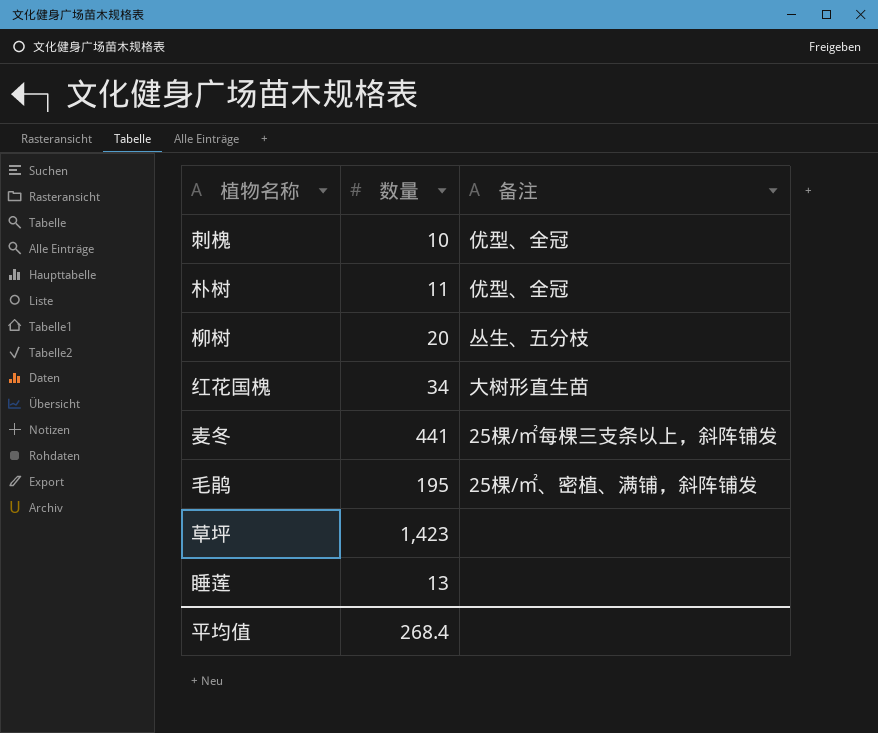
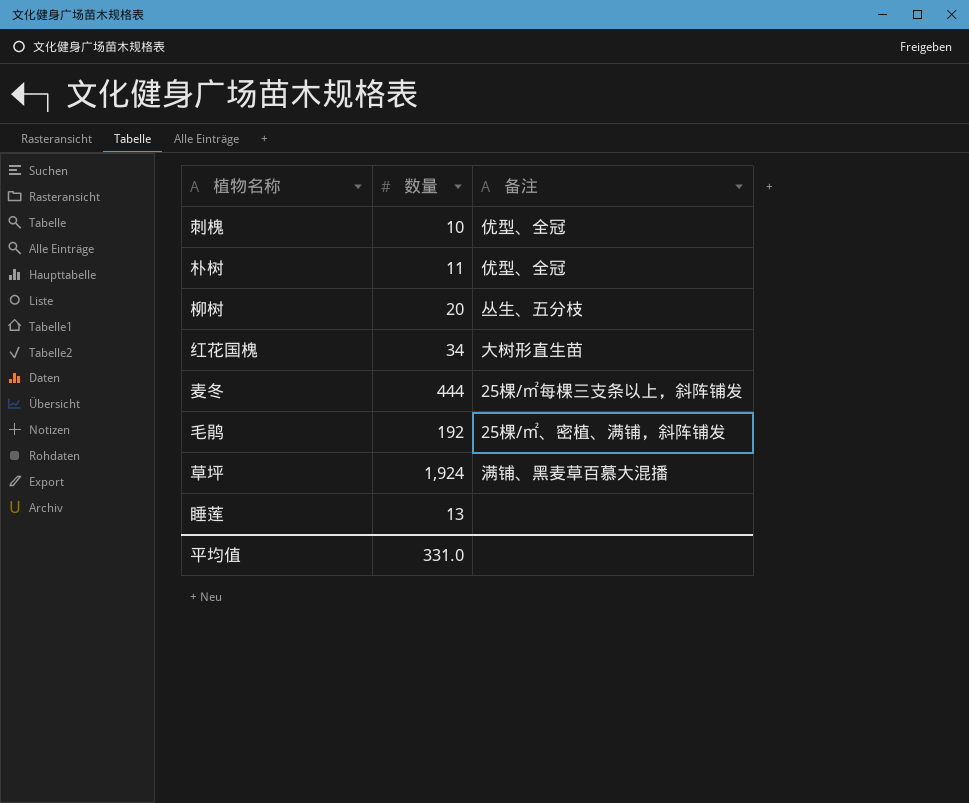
麦冬 | 数量: 441 -> 444
毛鹃 | 数量: 195 -> 192
草坪 | 数量: 1,423 -> 1,924
草坪 | 备注: none -> 满铺、黑麦草百慕大混播
平均值 | 数量: 268.4 -> 331.0

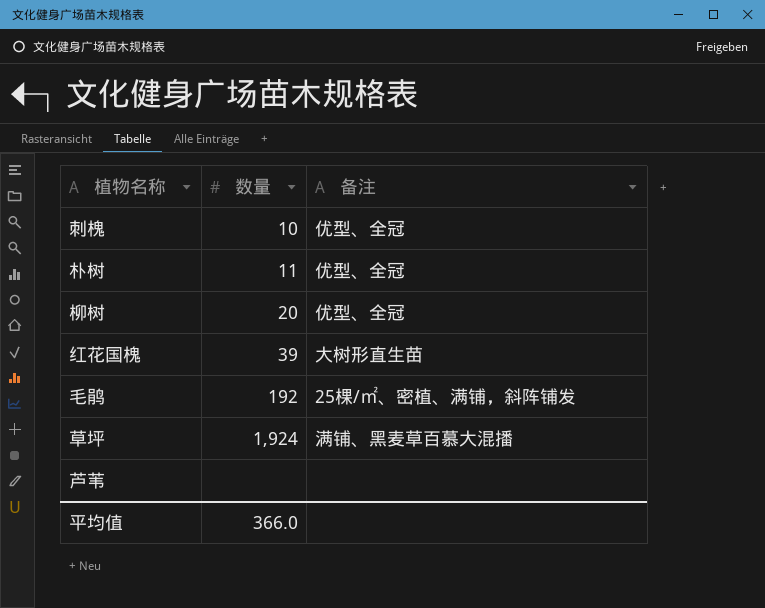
row 麦冬: 444 | 25棵/㎡每棵三支条以上，斜阵铺发 -> none
row 睡莲: 13 | none -> none
柳树 | 备注: 丛生、五分枝 -> 优型、全冠
红花国槐 | 数量: 34 -> 39
row 芦苇: none -> none | none
平均值 | 数量: 331.0 -> 366.0

